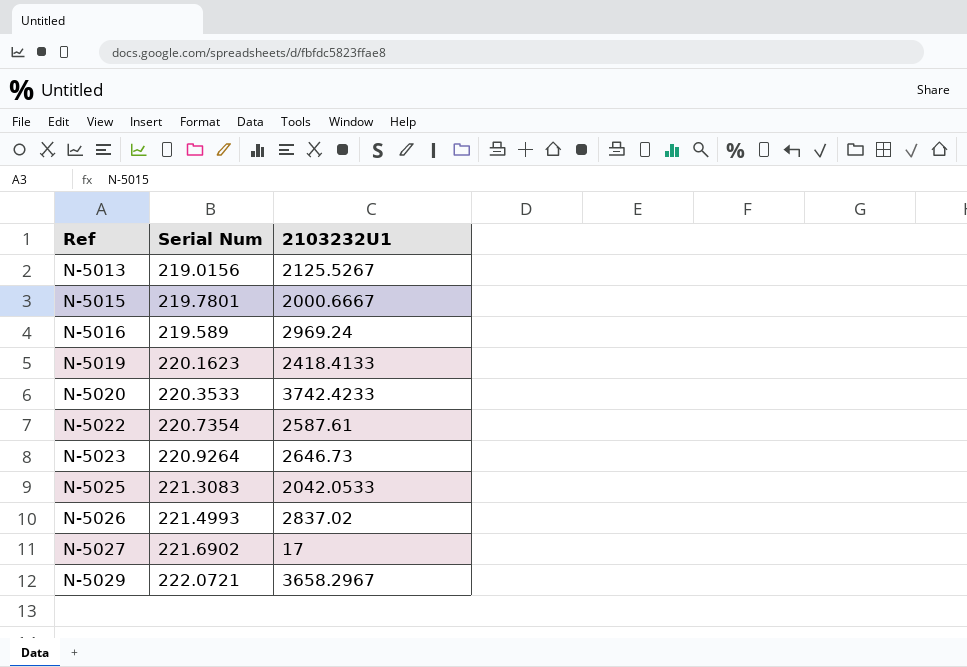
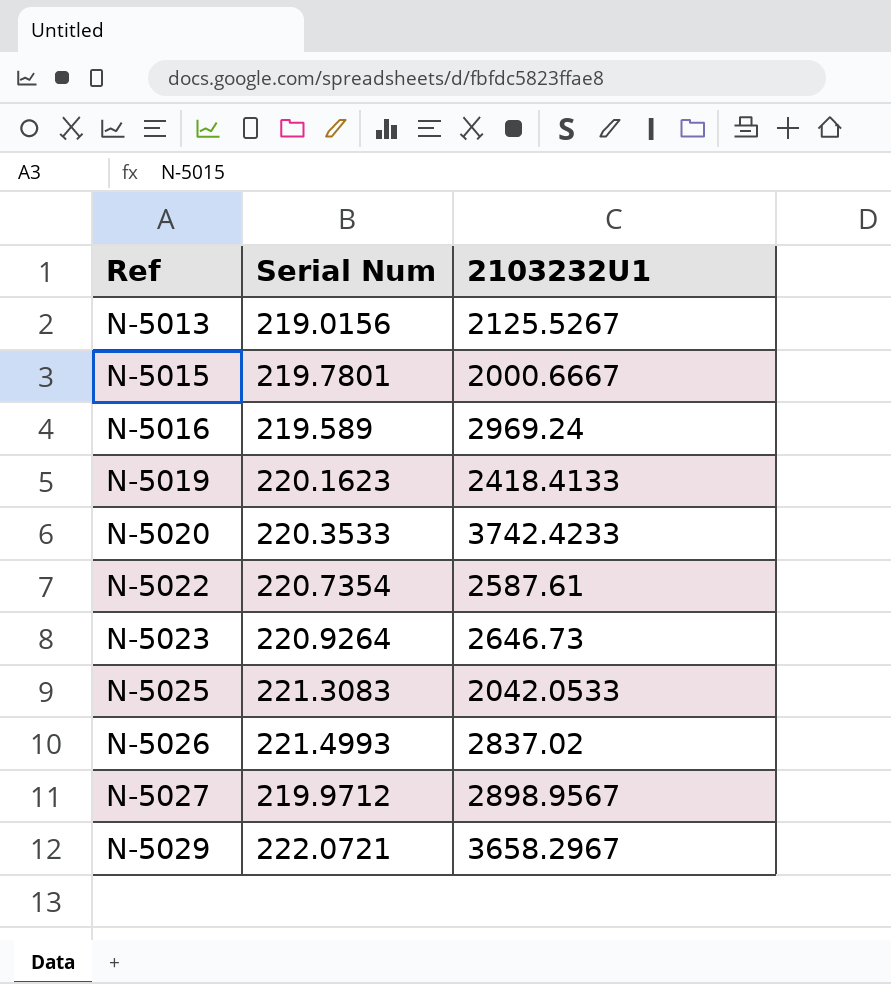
N-5027 | Serial Num: 221.6902 -> 219.9712
N-5027 | 2103232U1: 17 -> 2898.9567

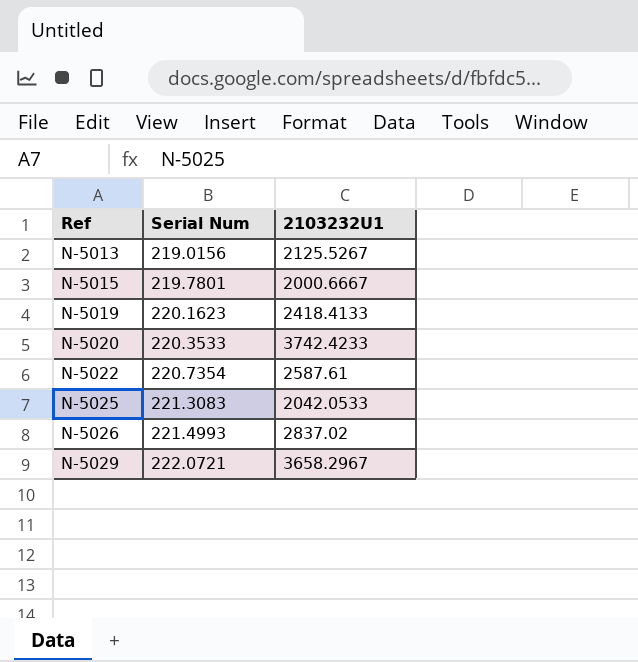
row N-5016: 219.589 | 2969.24 -> none
row N-5023: 220.9264 | 2646.73 -> none
row N-5027: 219.9712 | 2898.9567 -> none

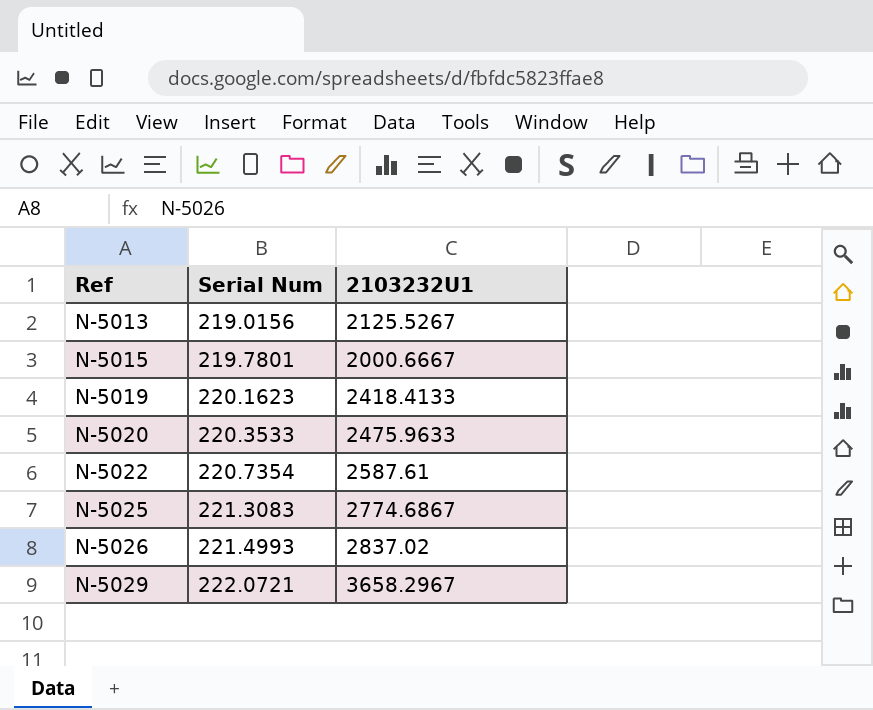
N-5020 | 2103232U1: 3742.4233 -> 2475.9633
N-5025 | 2103232U1: 2042.0533 -> 2774.6867

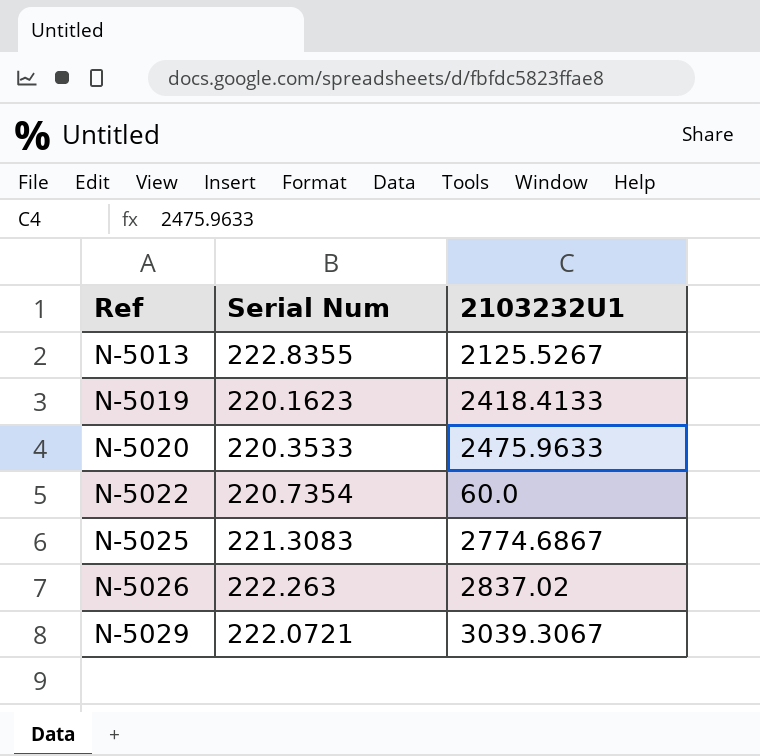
row N-5015: 219.7801 | 2000.6667 -> none
N-5013 | Serial Num: 219.0156 -> 222.8355
N-5022 | 2103232U1: 2587.61 -> 60.0
N-5026 | Serial Num: 221.4993 -> 222.263
N-5029 | 2103232U1: 3658.2967 -> 3039.3067

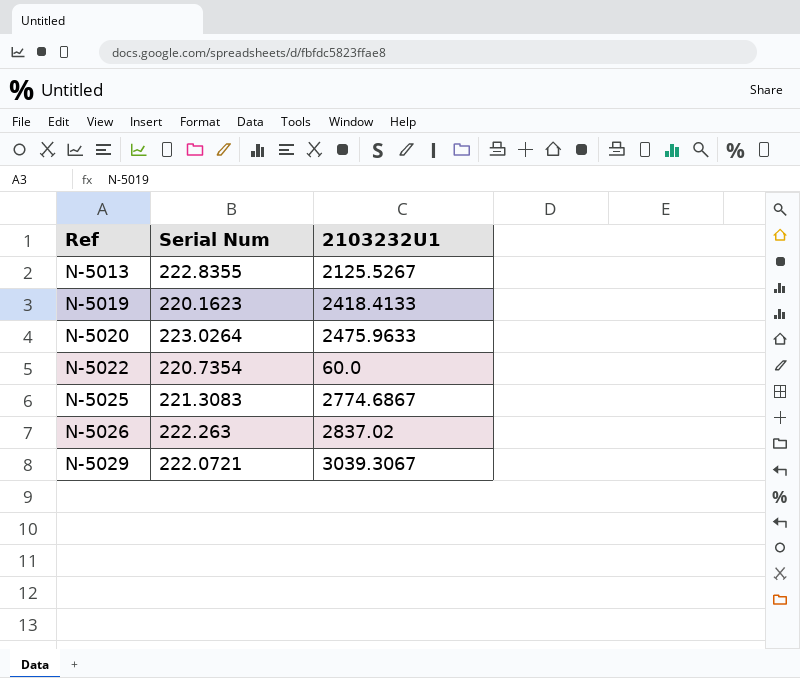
N-5020 | Serial Num: 220.3533 -> 223.0264

